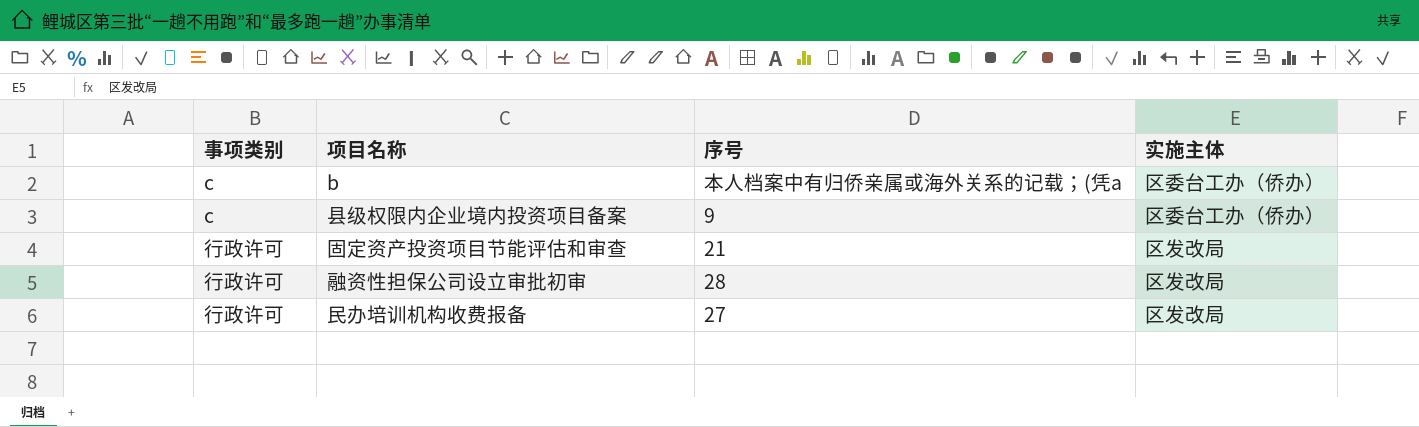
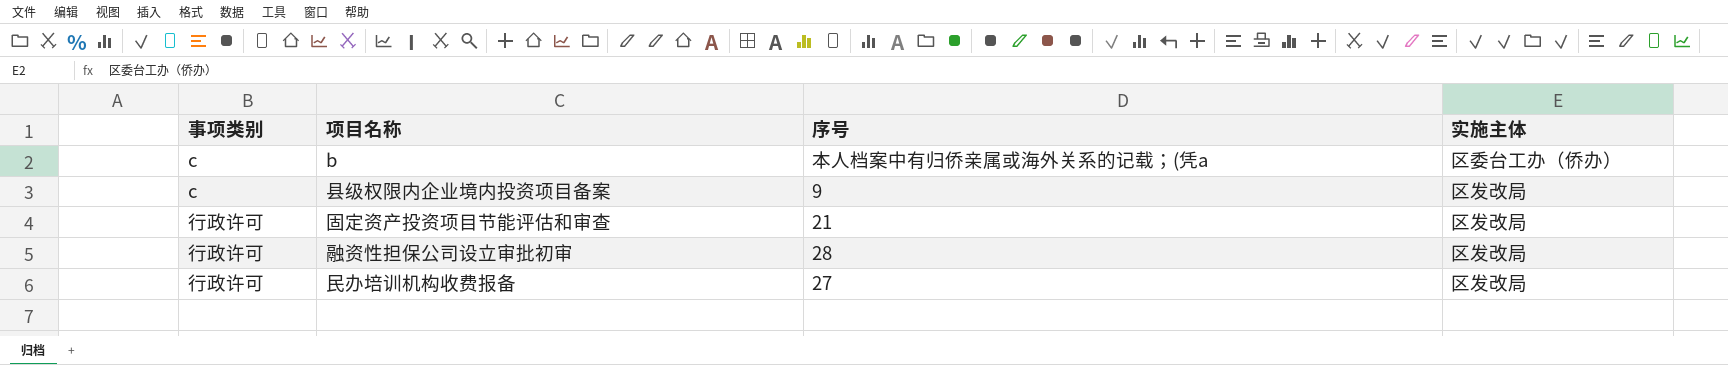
县级权限内企业境内投资项目备案 | 实施主体: 区委台工办（侨办） -> 区发改局

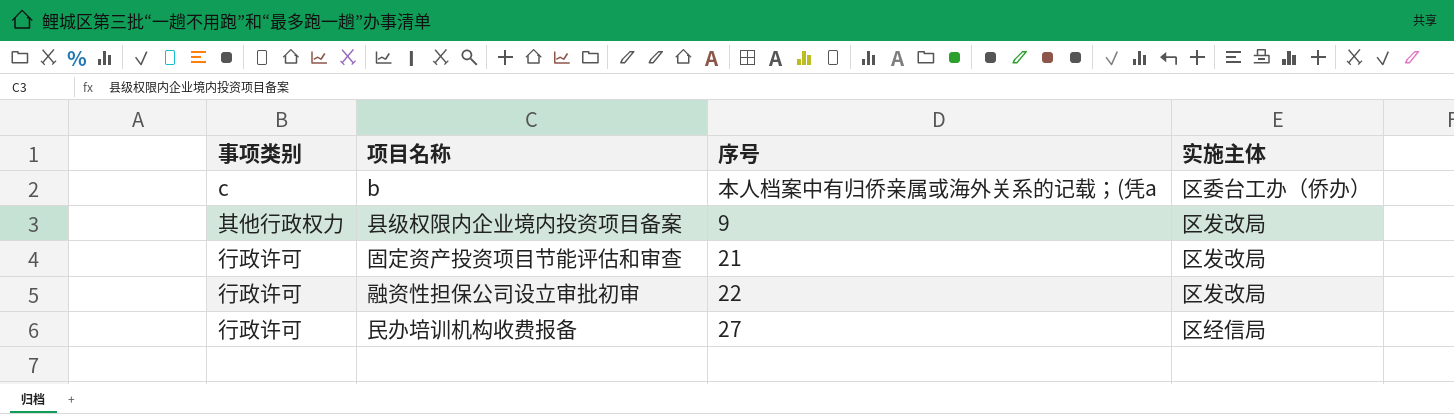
县级权限内企业境内投资项目备案 | 事项类别: c -> 其他行政权力
融资性担保公司设立审批初审 | 序号: 28 -> 22
民办培训机构收费报备 | 实施主体: 区发改局 -> 区经信局

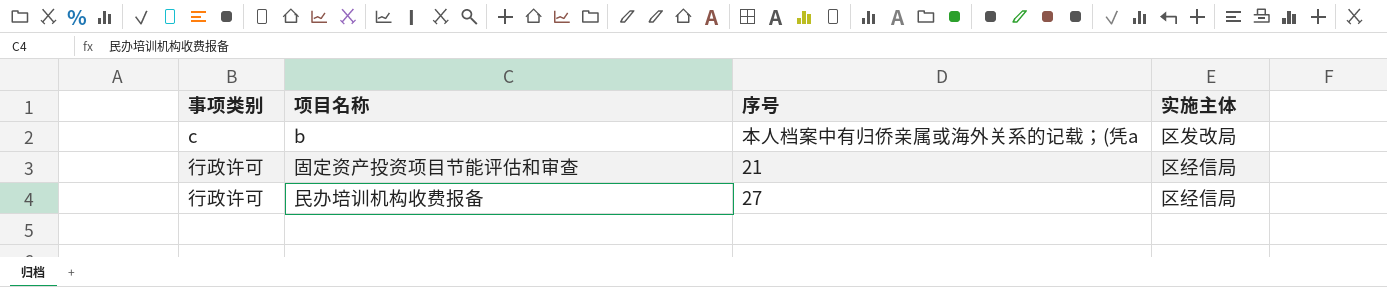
row 县级权限内企业境内投资项目备案: 其他行政权力 | 9 | 区发改局 -> none
row 融资性担保公司设立审批初审: 行政许可 | 22 | 区发改局 -> none
b | 实施主体: 区委台工办（侨办） -> 区发改局
固定资产投资项目节能评估和审查 | 实施主体: 区发改局 -> 区经信局

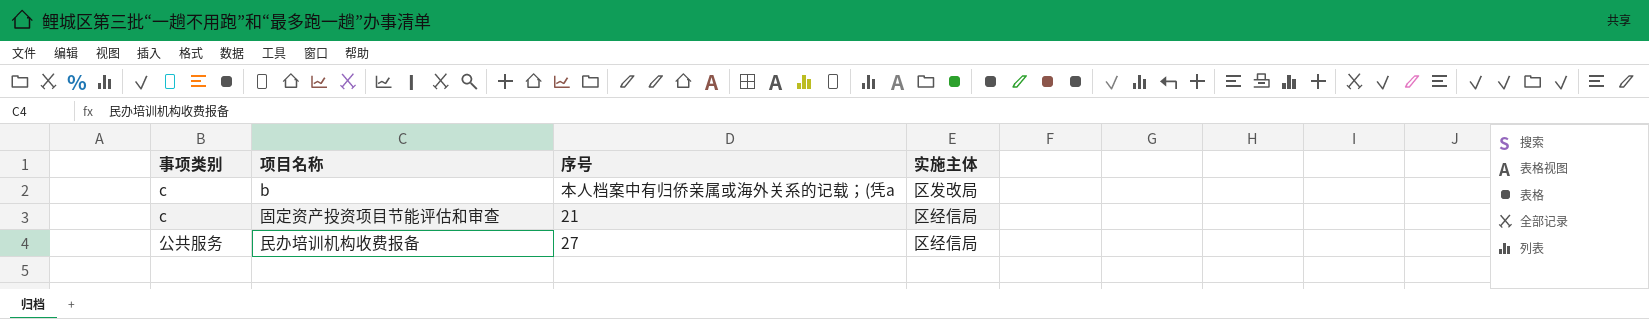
固定资产投资项目节能评估和审查 | 事项类别: 行政许可 -> c
民办培训机构收费报备 | 事项类别: 行政许可 -> 公共服务

